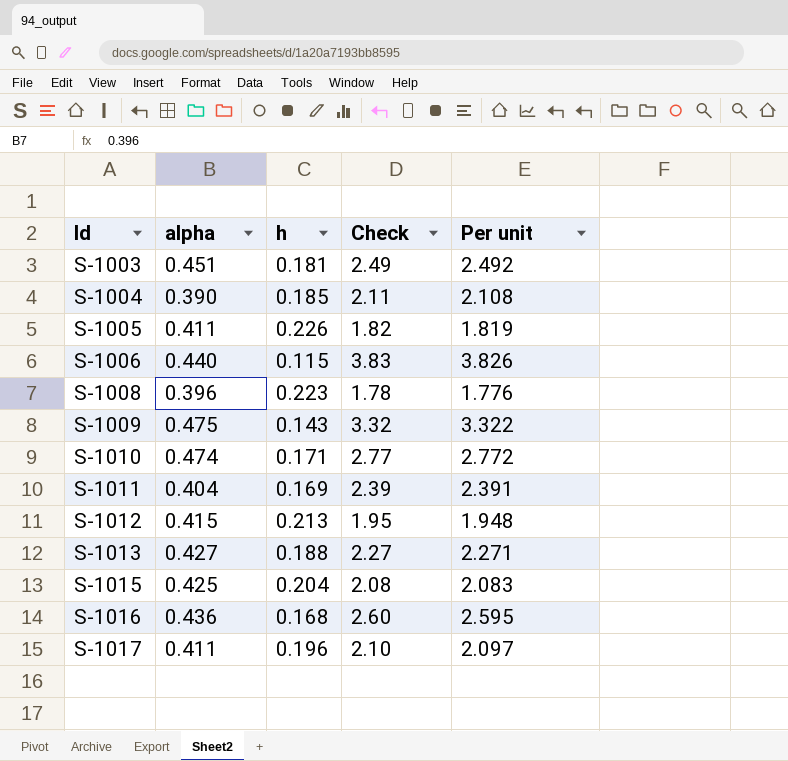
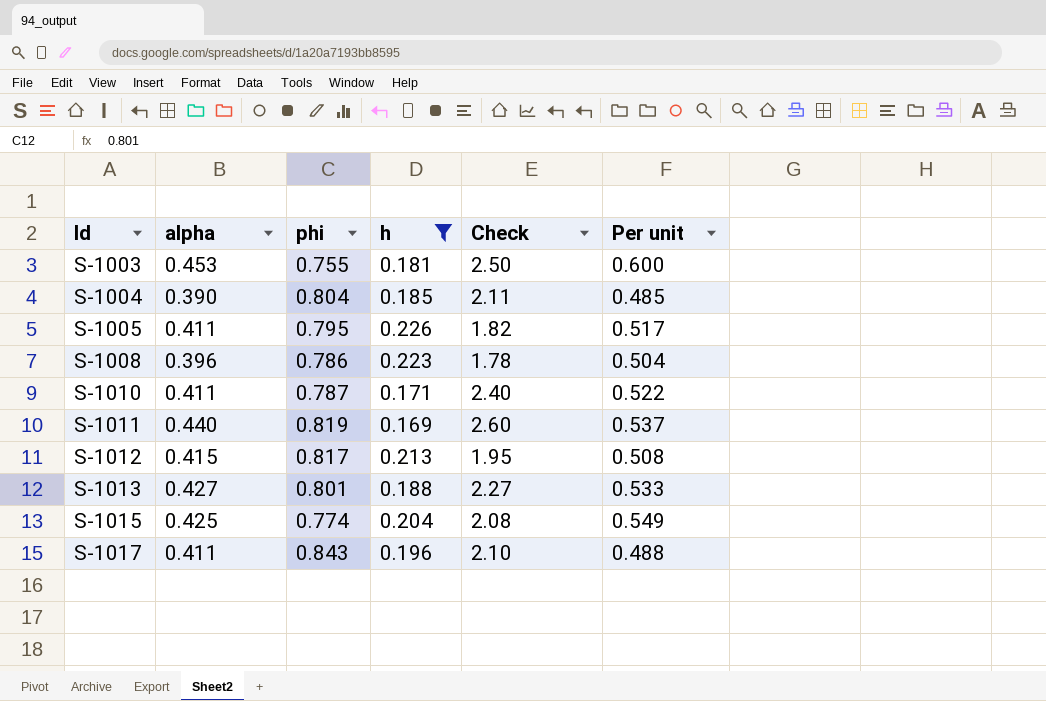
filter: none -> h >= 0.169
column phi | position: none -> 3
column Per unit | formula: [alpha] / [h] -> [alpha] / [phi]
S-1003 | alpha: 0.451 -> 0.453
S-1003 | Check: 2.49 -> 2.50
S-1010 | alpha: 0.474 -> 0.411
S-1010 | Check: 2.77 -> 2.40
S-1011 | alpha: 0.404 -> 0.440
S-1011 | Check: 2.39 -> 2.60

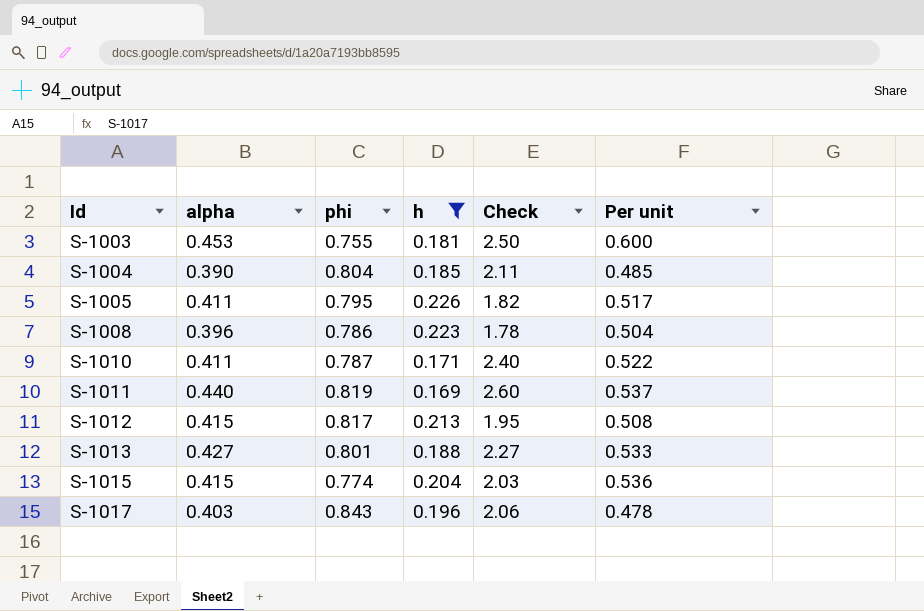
S-1015 | alpha: 0.425 -> 0.415
S-1015 | Check: 2.08 -> 2.03
S-1015 | Per unit: 0.549 -> 0.536
S-1017 | alpha: 0.411 -> 0.403
S-1017 | Check: 2.10 -> 2.06
S-1017 | Per unit: 0.488 -> 0.478

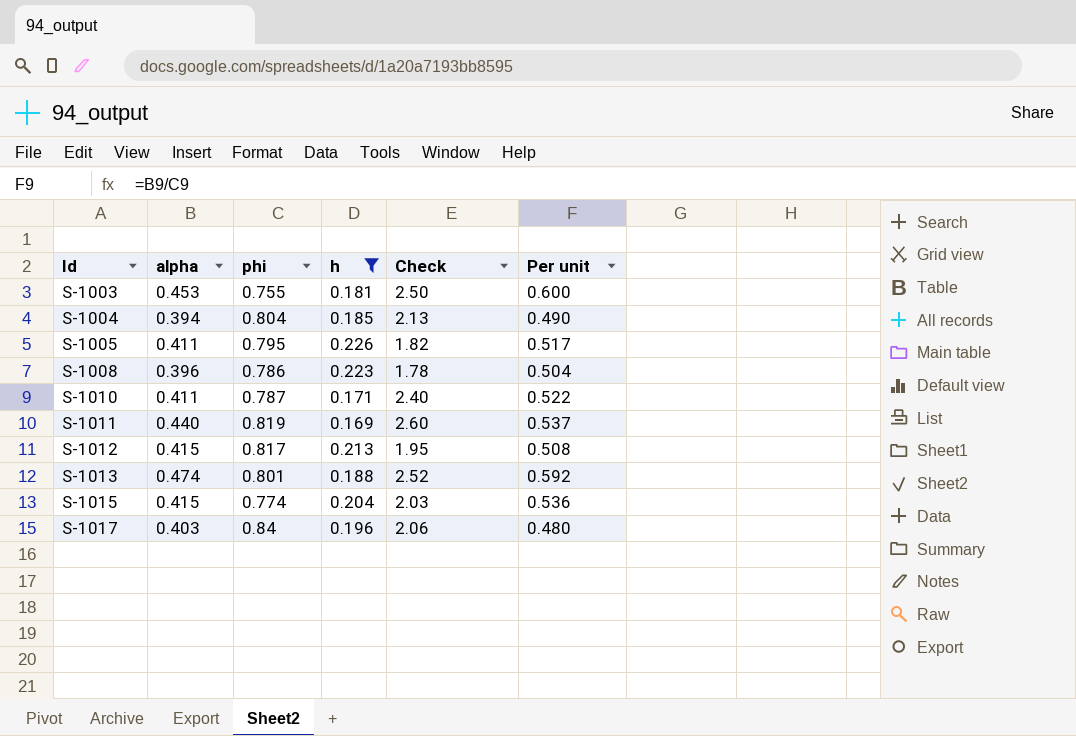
S-1004 | alpha: 0.390 -> 0.394
S-1004 | Check: 2.11 -> 2.13
S-1004 | Per unit: 0.485 -> 0.490
S-1013 | alpha: 0.427 -> 0.474
S-1013 | Check: 2.27 -> 2.52
S-1013 | Per unit: 0.533 -> 0.592
S-1017 | phi: 0.843 -> 0.84
S-1017 | Per unit: 0.478 -> 0.480

